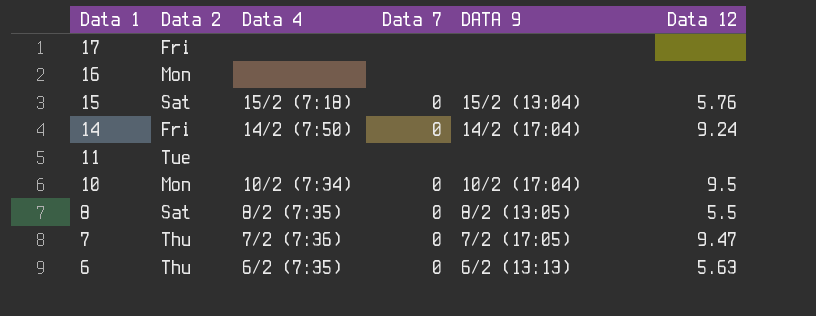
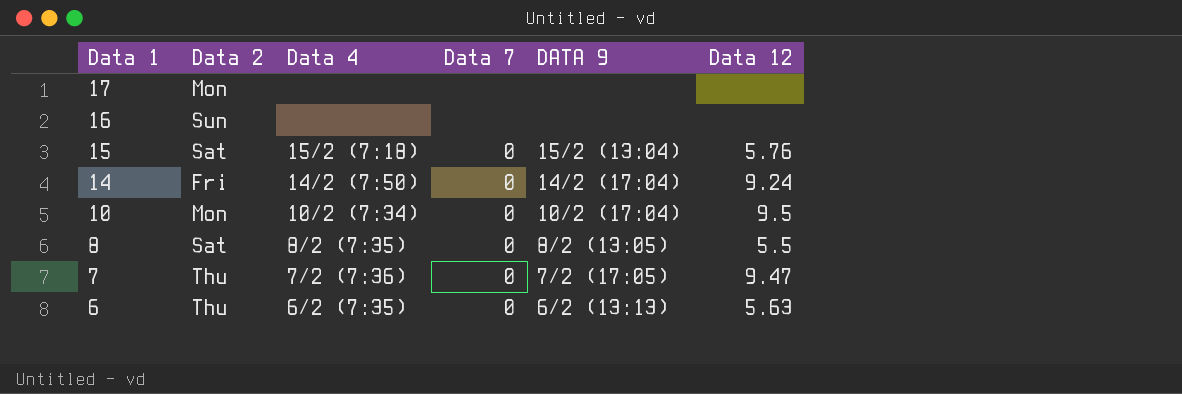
row 11: Tue | none | none | none | none -> none
17 | Data 2: Fri -> Mon
16 | Data 2: Mon -> Sun

